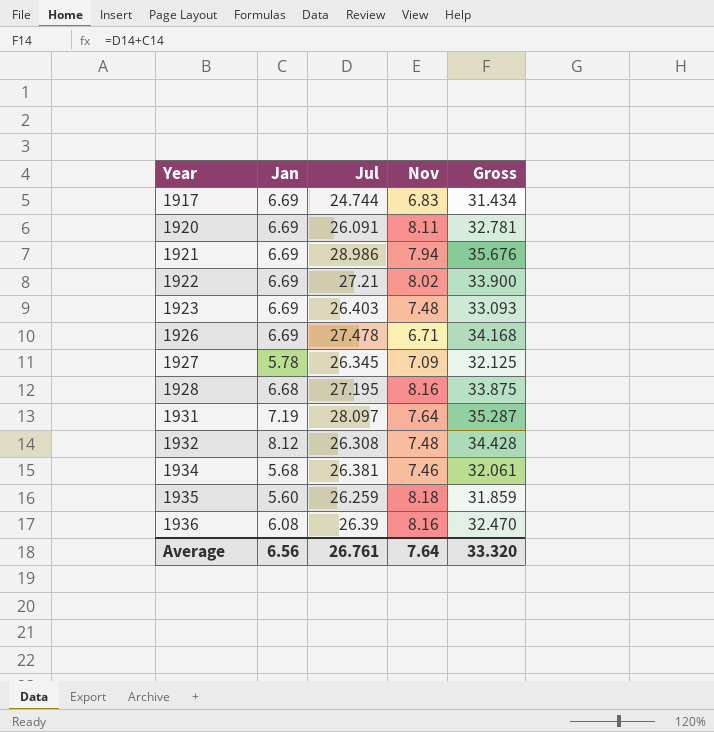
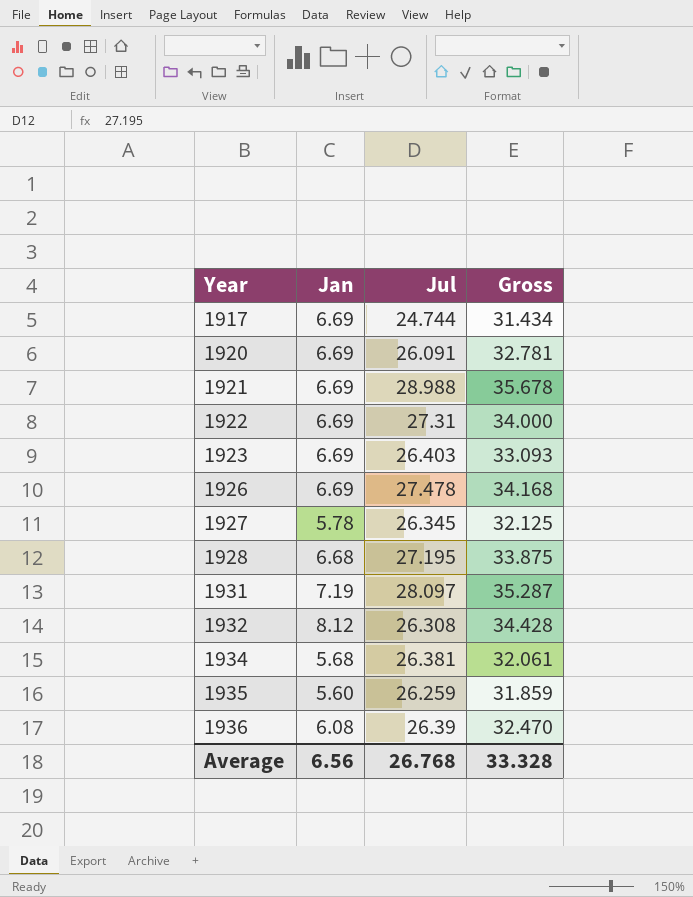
column Nov | position: 4 -> none
1921 | Jul: 28.986 -> 28.988
1921 | Gross: 35.676 -> 35.678
1922 | Jul: 27.21 -> 27.31
1922 | Gross: 33.900 -> 34.000
Average | Jul: 26.761 -> 26.768
Average | Gross: 33.320 -> 33.328

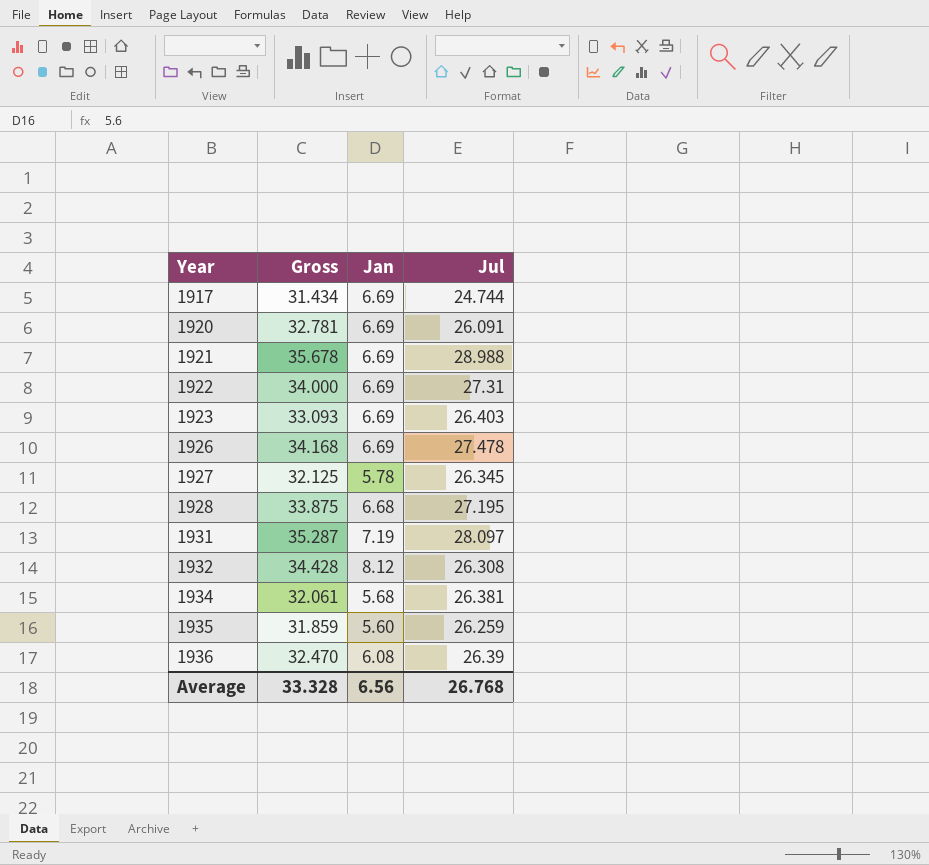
column Gross | position: 4 -> 2

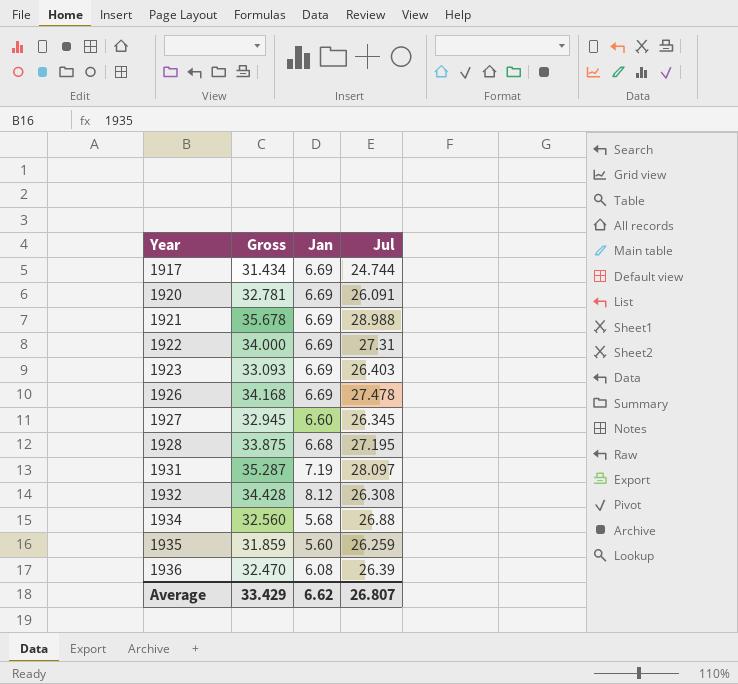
1927 | Gross: 32.125 -> 32.945
1927 | Jan: 5.78 -> 6.60
1934 | Gross: 32.061 -> 32.560
1934 | Jul: 26.381 -> 26.88
Average | Gross: 33.328 -> 33.429
Average | Jan: 6.56 -> 6.62
Average | Jul: 26.768 -> 26.807

